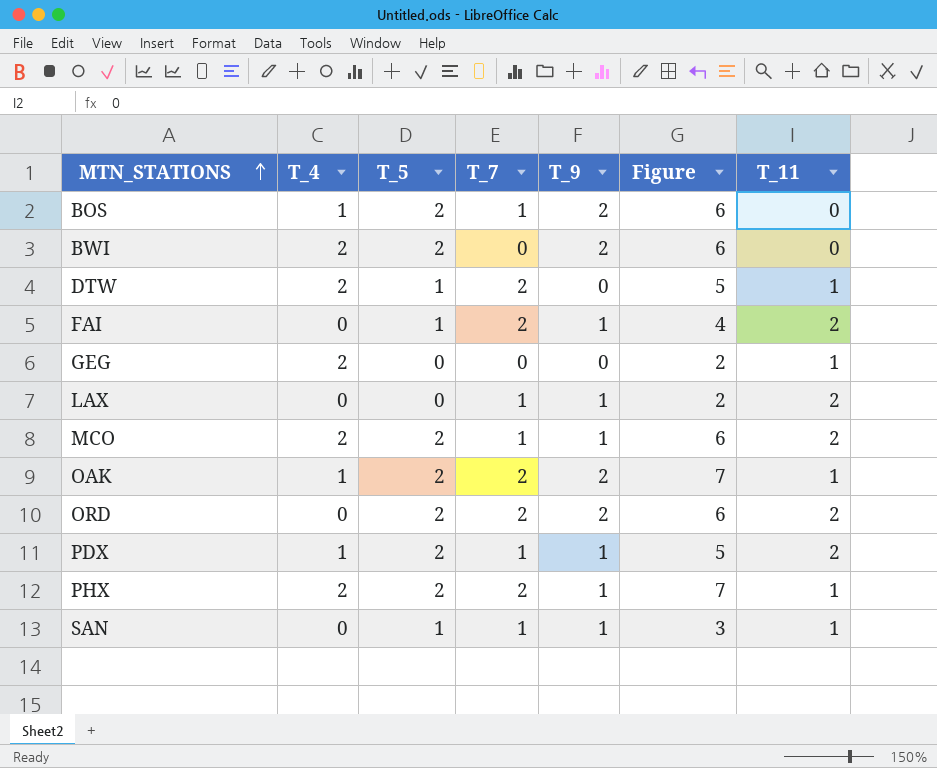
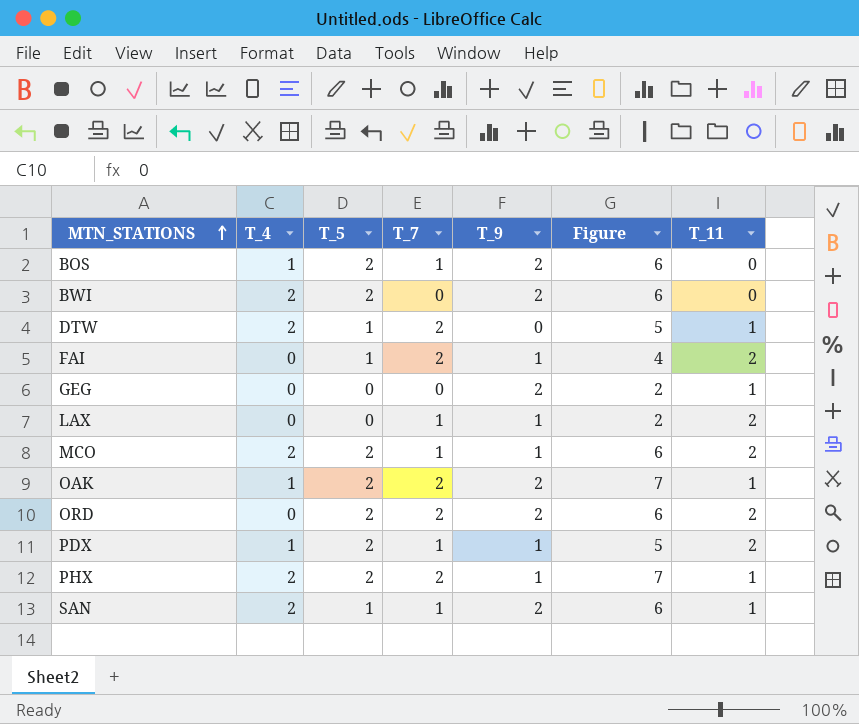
GEG | T_4: 2 -> 0
GEG | T_9: 0 -> 2
SAN | T_4: 0 -> 2
SAN | T_9: 1 -> 2
SAN | Figure: 3 -> 6

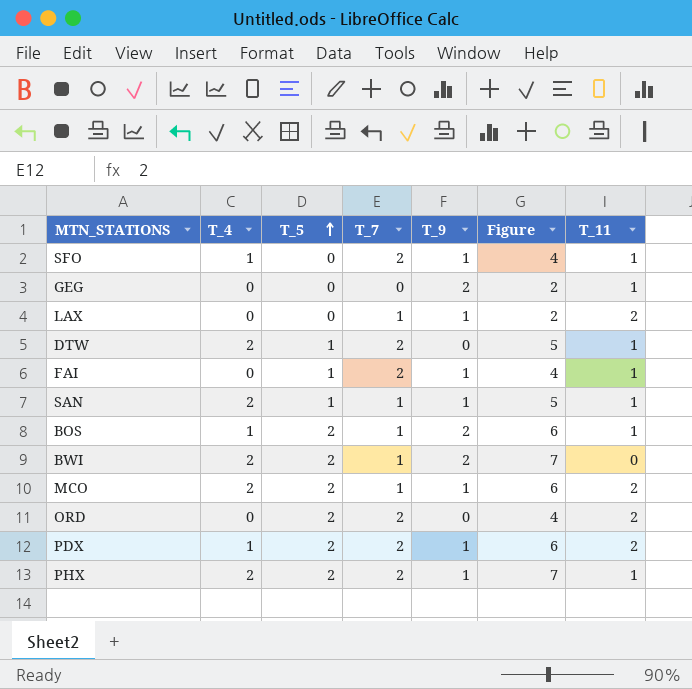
row order: MTN_STATIONS ascending -> T_5 ascending
row OAK: 1 | 2 | 2 | 2 | 7 | 1 -> none
row SFO: none -> 1 | 0 | 2 | 1 | 4 | 1
FAI | T_11: 2 -> 1
SAN | T_9: 2 -> 1
SAN | Figure: 6 -> 5
BOS | T_11: 0 -> 1
BWI | T_7: 0 -> 1
BWI | Figure: 6 -> 7
ORD | T_9: 2 -> 0
ORD | Figure: 6 -> 4
PDX | T_7: 1 -> 2
PDX | Figure: 5 -> 6

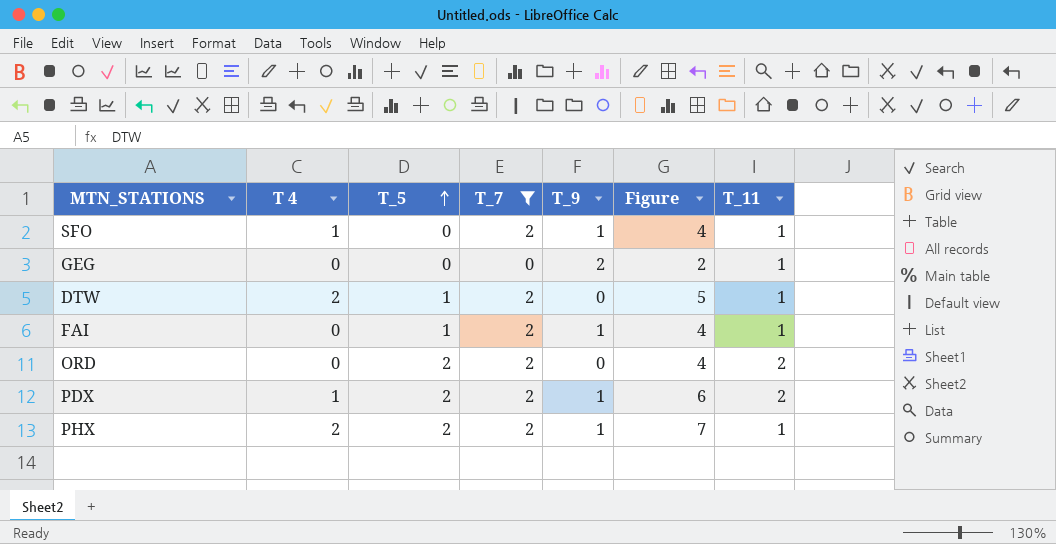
filter: none -> T_7 != 1
column name: T_4 -> T 4

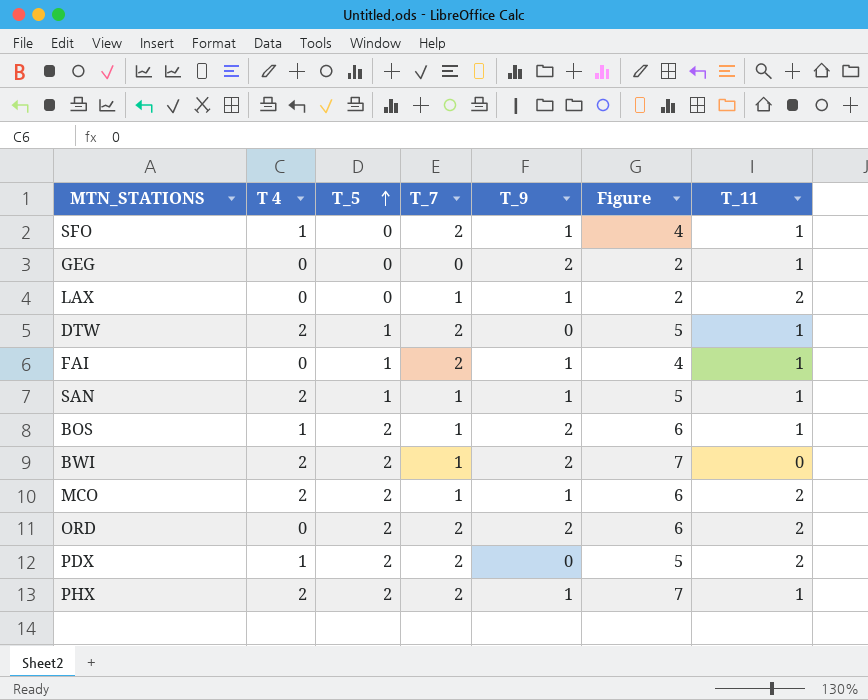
filter: T_7 != 1 -> none
ORD | T_9: 0 -> 2
ORD | Figure: 4 -> 6
PDX | T_9: 1 -> 0
PDX | Figure: 6 -> 5

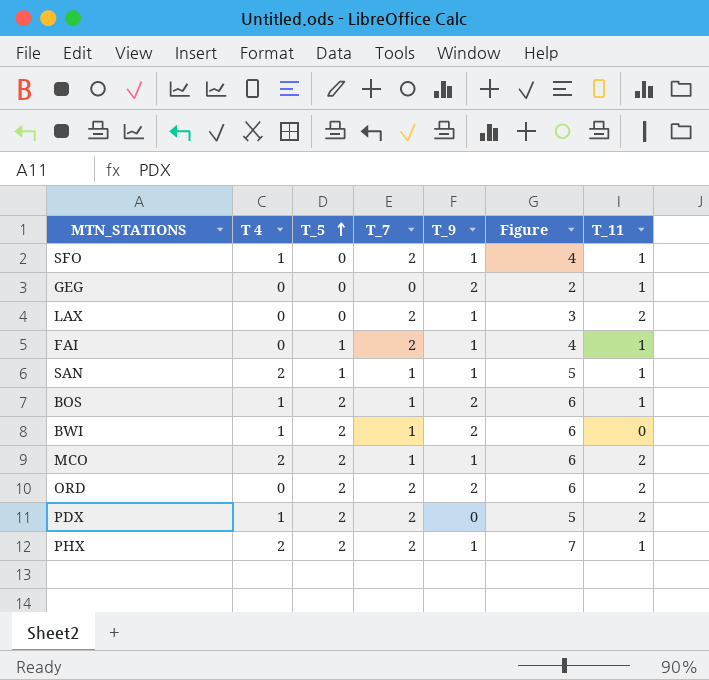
row DTW: 2 | 1 | 2 | 0 | 5 | 1 -> none
LAX | T_7: 1 -> 2
LAX | Figure: 2 -> 3
BWI | T 4: 2 -> 1
BWI | Figure: 7 -> 6

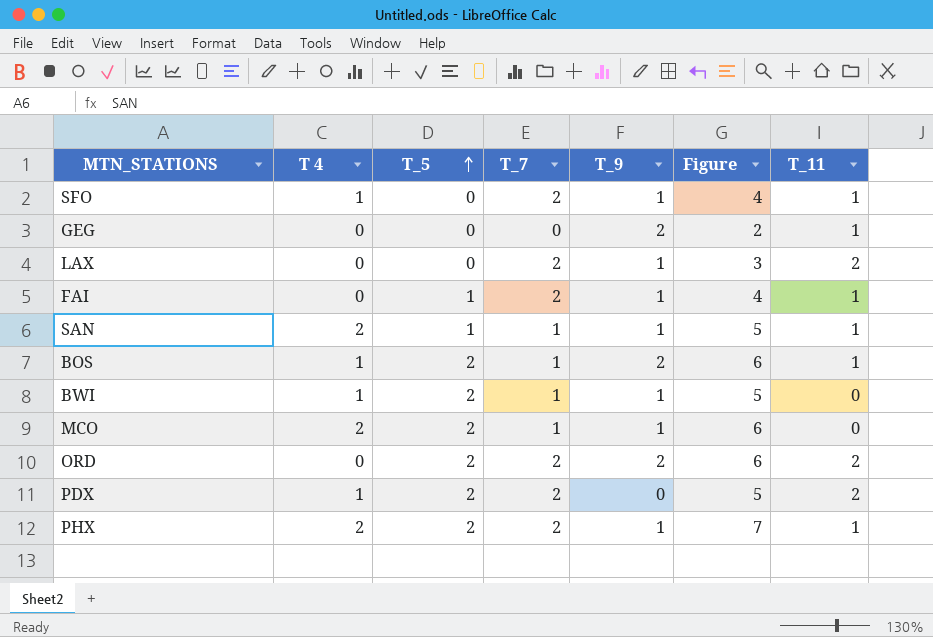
BWI | T_9: 2 -> 1
BWI | Figure: 6 -> 5
MCO | T_11: 2 -> 0

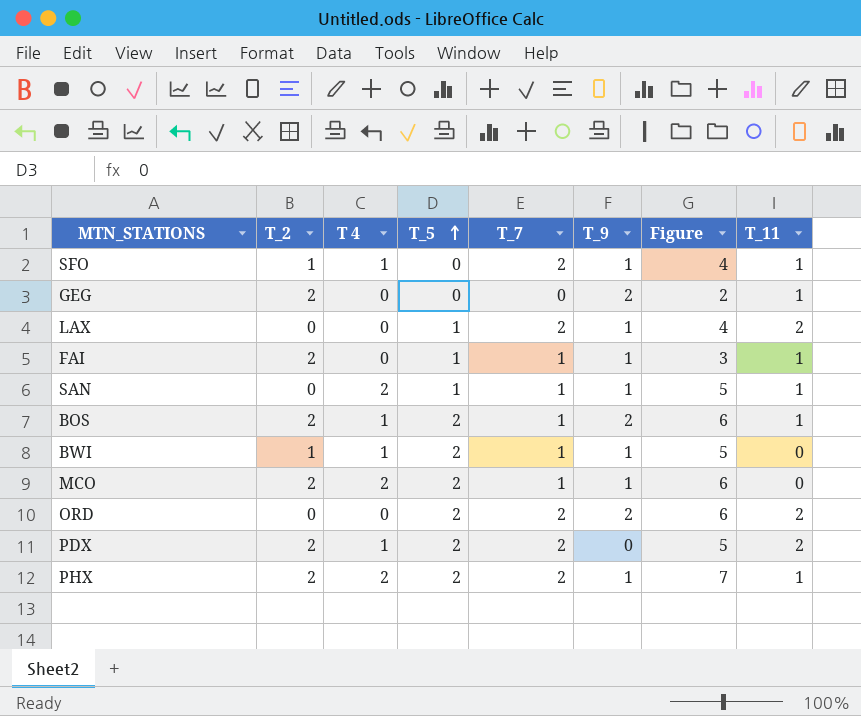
column T_2 | position: none -> 2
LAX | T_5: 0 -> 1
LAX | Figure: 3 -> 4
FAI | T_7: 2 -> 1
FAI | Figure: 4 -> 3

